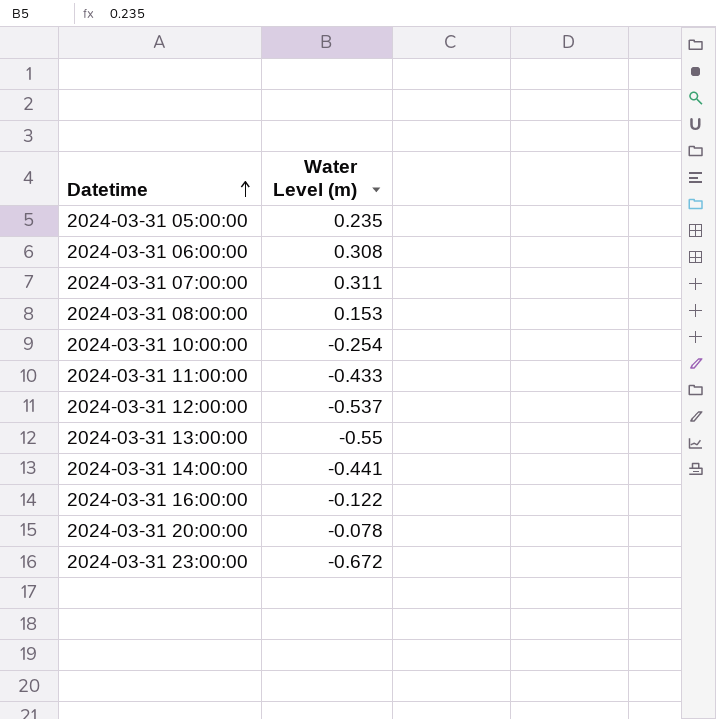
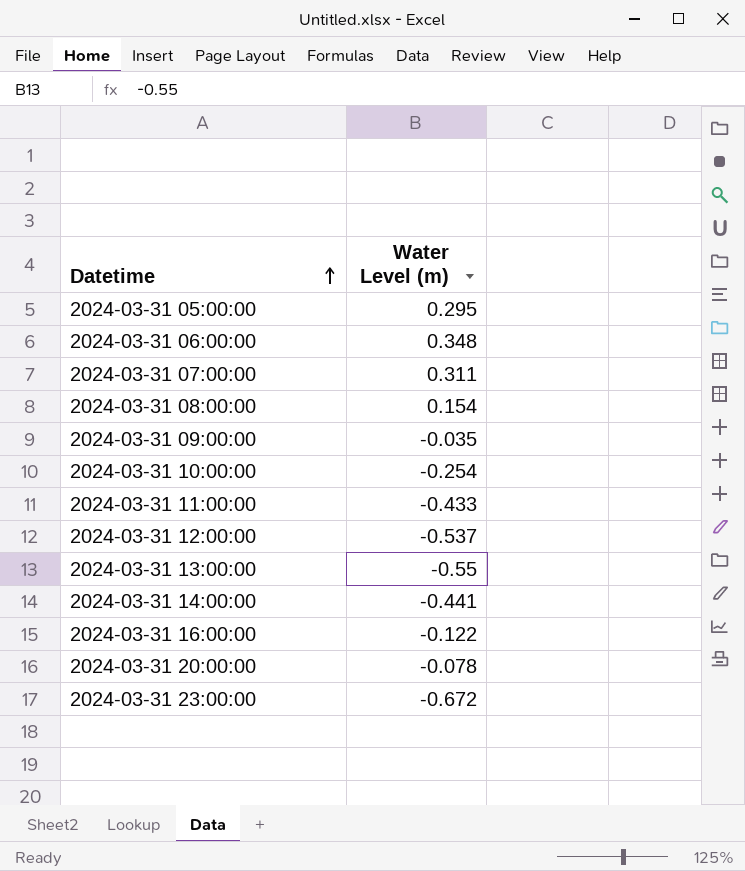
2024-03-31 05:00:00 | Water Level (m): 0.235 -> 0.295
2024-03-31 06:00:00 | Water Level (m): 0.308 -> 0.348
2024-03-31 08:00:00 | Water Level (m): 0.153 -> 0.154
row 2024-03-31 09:00:00: none -> -0.035

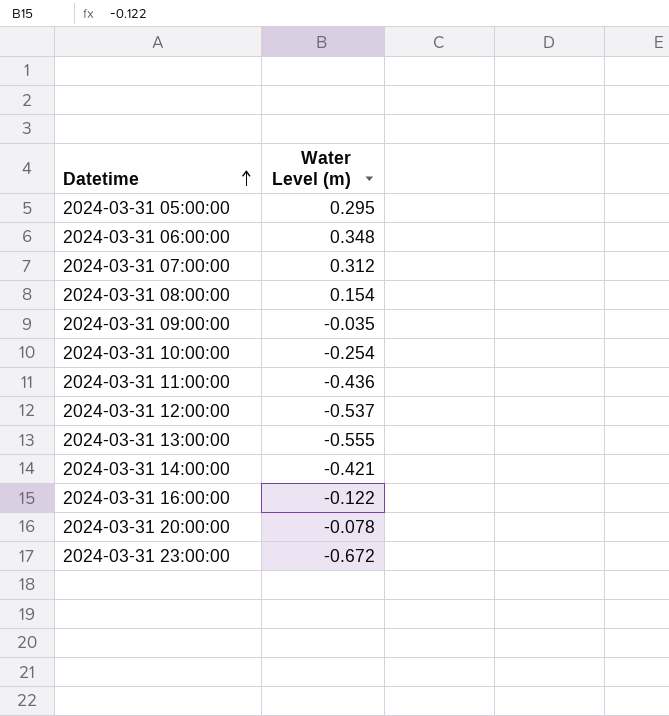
2024-03-31 07:00:00 | Water Level (m): 0.311 -> 0.312
2024-03-31 11:00:00 | Water Level (m): -0.433 -> -0.436
2024-03-31 13:00:00 | Water Level (m): -0.55 -> -0.555
2024-03-31 14:00:00 | Water Level (m): -0.441 -> -0.421

